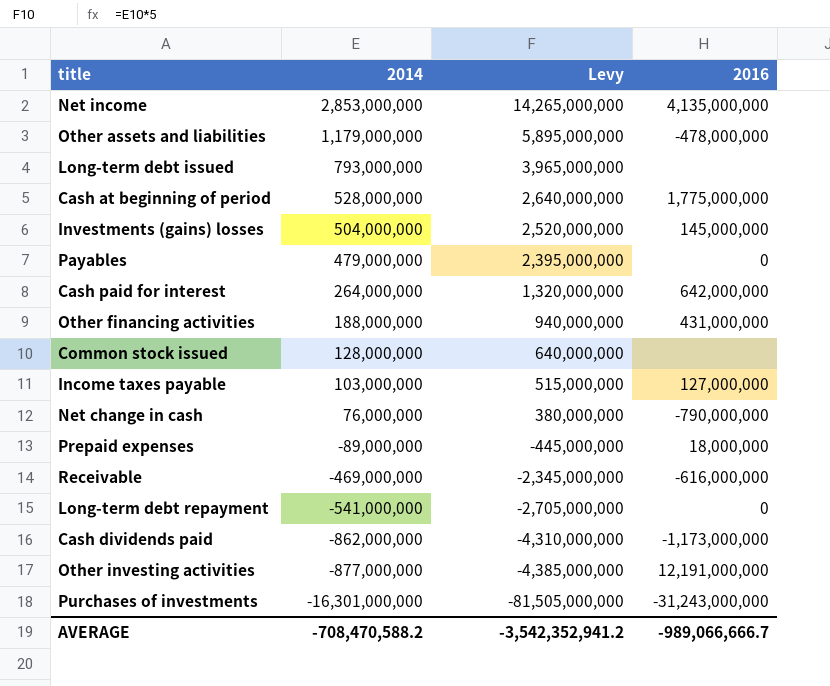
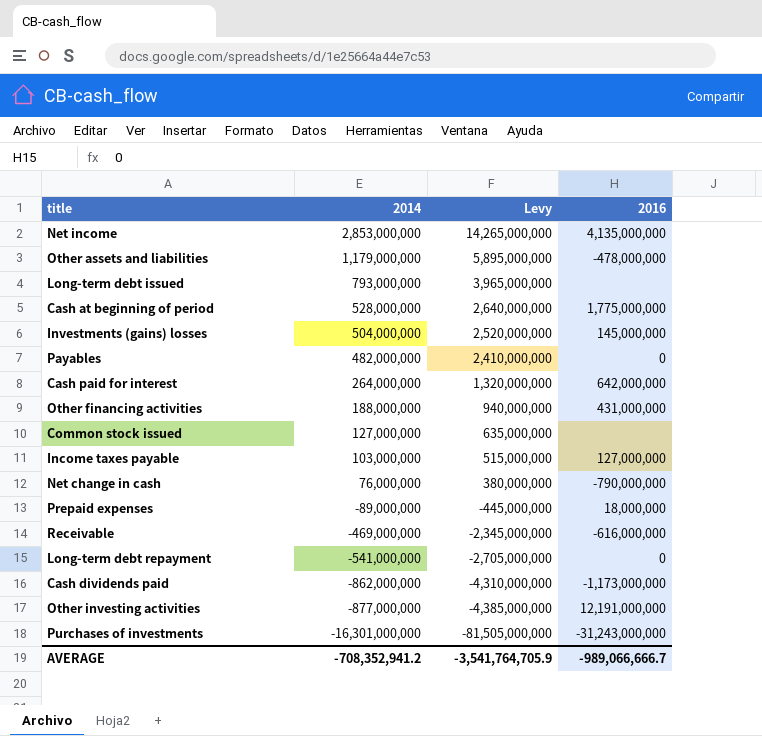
Payables | 2014: 479,000,000 -> 482,000,000
Payables | Levy: 2,395,000,000 -> 2,410,000,000
Common stock issued | 2014: 128,000,000 -> 127,000,000
Common stock issued | Levy: 640,000,000 -> 635,000,000
AVERAGE | 2014: -708,470,588.2 -> -708,352,941.2
AVERAGE | Levy: -3,542,352,941.2 -> -3,541,764,705.9

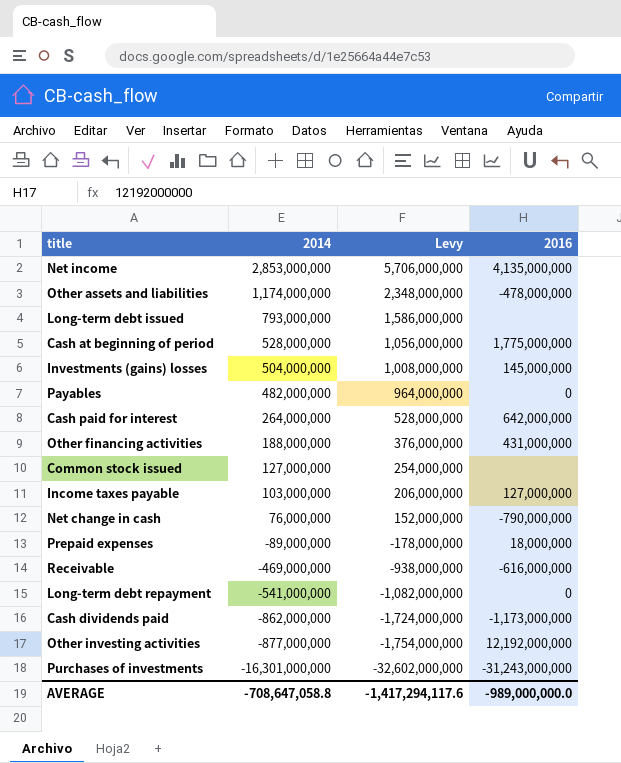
column Levy | formula: [2014] * 5 -> [2014] * 2
Other assets and liabilities | 2014: 1,179,000,000 -> 1,174,000,000
Other investing activities | 2016: 12,191,000,000 -> 12,192,000,000
AVERAGE | 2014: -708,352,941.2 -> -708,647,058.8
AVERAGE | Levy: -3,541,764,705.9 -> -1,417,294,117.6
AVERAGE | 2016: -989,066,666.7 -> -989,000,000.0

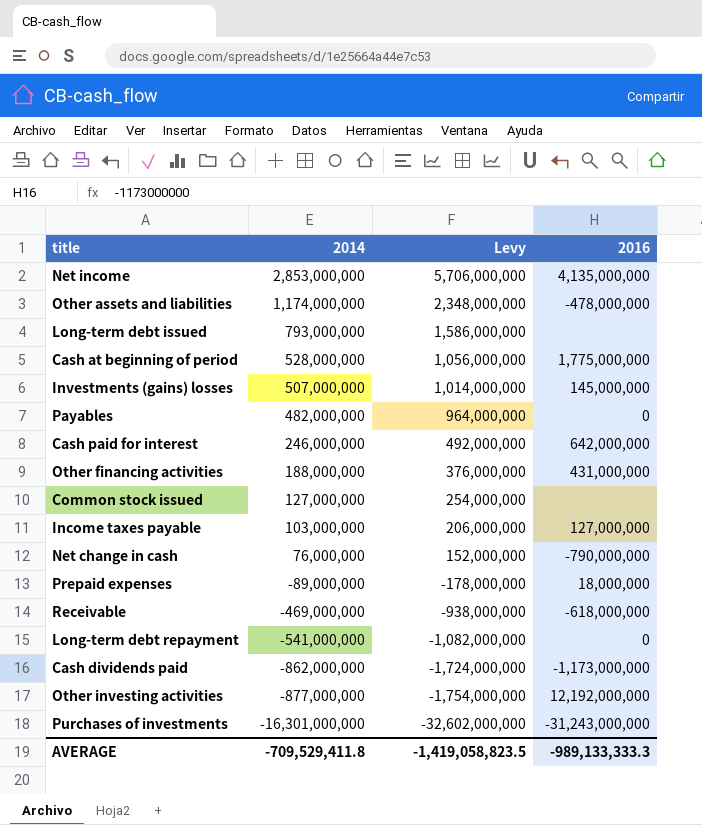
Investments (gains) losses | 2014: 504,000,000 -> 507,000,000
Investments (gains) losses | Levy: 1,008,000,000 -> 1,014,000,000
Cash paid for interest | 2014: 264,000,000 -> 246,000,000
Cash paid for interest | Levy: 528,000,000 -> 492,000,000
Receivable | 2016: -616,000,000 -> -618,000,000
AVERAGE | 2014: -708,647,058.8 -> -709,529,411.8
AVERAGE | Levy: -1,417,294,117.6 -> -1,419,058,823.5
AVERAGE | 2016: -989,000,000.0 -> -989,133,333.3

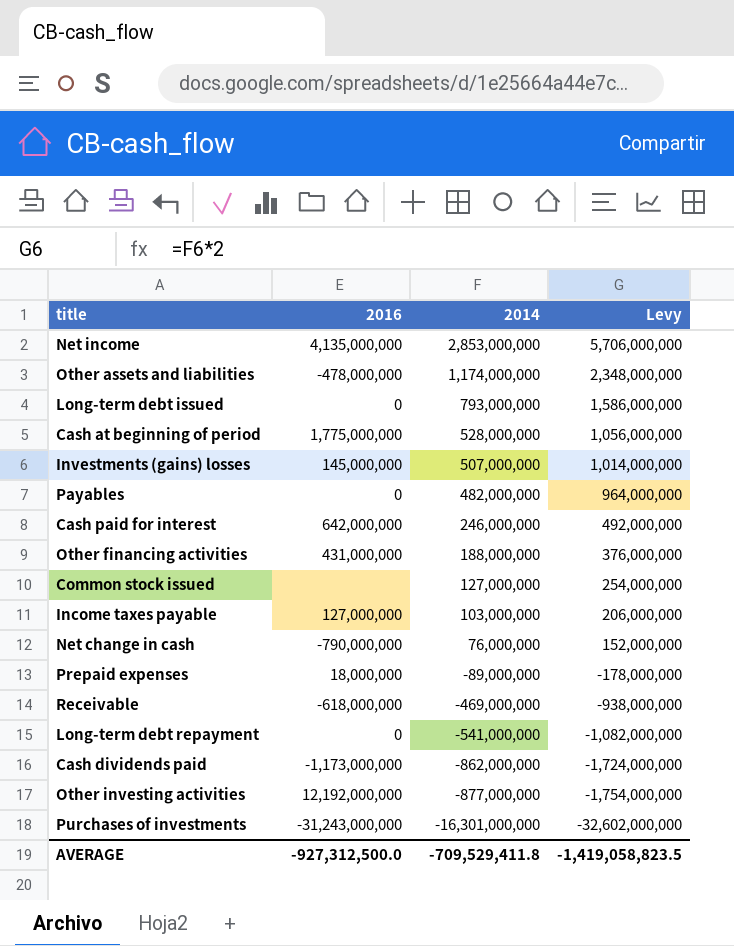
column 2016 | position: 4 -> 2
Long-term debt issued | 2016: none -> 0
AVERAGE | 2016: -989,133,333.3 -> -927,312,500.0

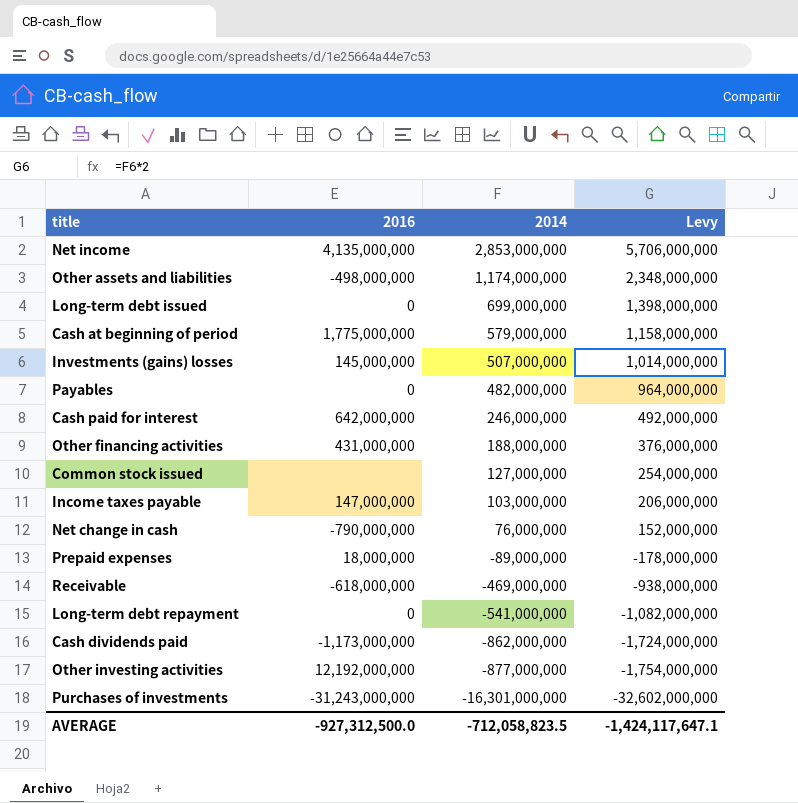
Other assets and liabilities | 2016: -478,000,000 -> -498,000,000
Long-term debt issued | 2014: 793,000,000 -> 699,000,000
Long-term debt issued | Levy: 1,586,000,000 -> 1,398,000,000
Cash at beginning of period | 2014: 528,000,000 -> 579,000,000
Cash at beginning of period | Levy: 1,056,000,000 -> 1,158,000,000
Income taxes payable | 2016: 127,000,000 -> 147,000,000
AVERAGE | 2014: -709,529,411.8 -> -712,058,823.5
AVERAGE | Levy: -1,419,058,823.5 -> -1,424,117,647.1

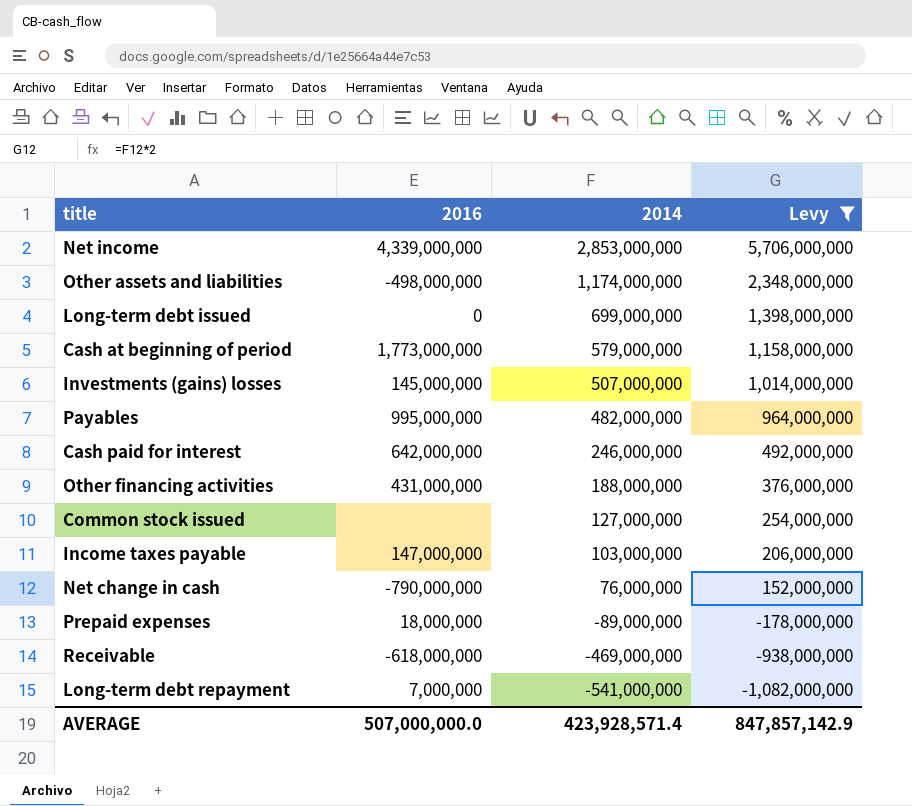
filter: none -> Levy >= -1,082,000,000
Net income | 2016: 4,135,000,000 -> 4,339,000,000
Cash at beginning of period | 2016: 1,775,000,000 -> 1,773,000,000
Payables | 2016: 0 -> 995,000,000
Long-term debt repayment | 2016: 0 -> 7,000,000
AVERAGE | 2016: -927,312,500.0 -> 507,000,000.0
AVERAGE | 2014: -712,058,823.5 -> 423,928,571.4
AVERAGE | Levy: -1,424,117,647.1 -> 847,857,142.9

